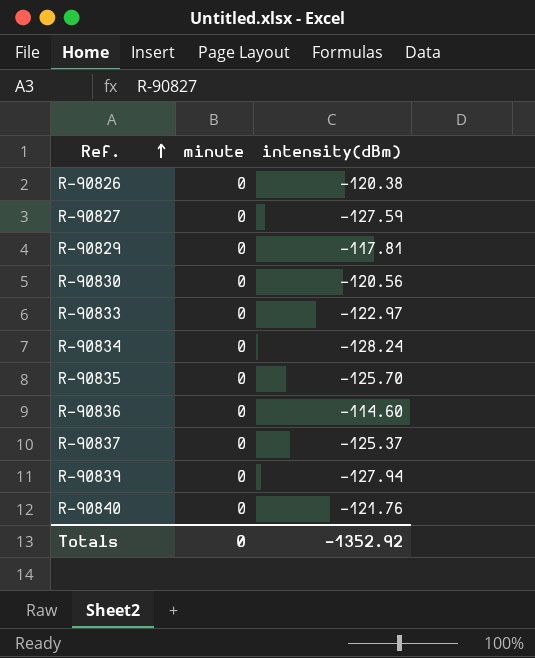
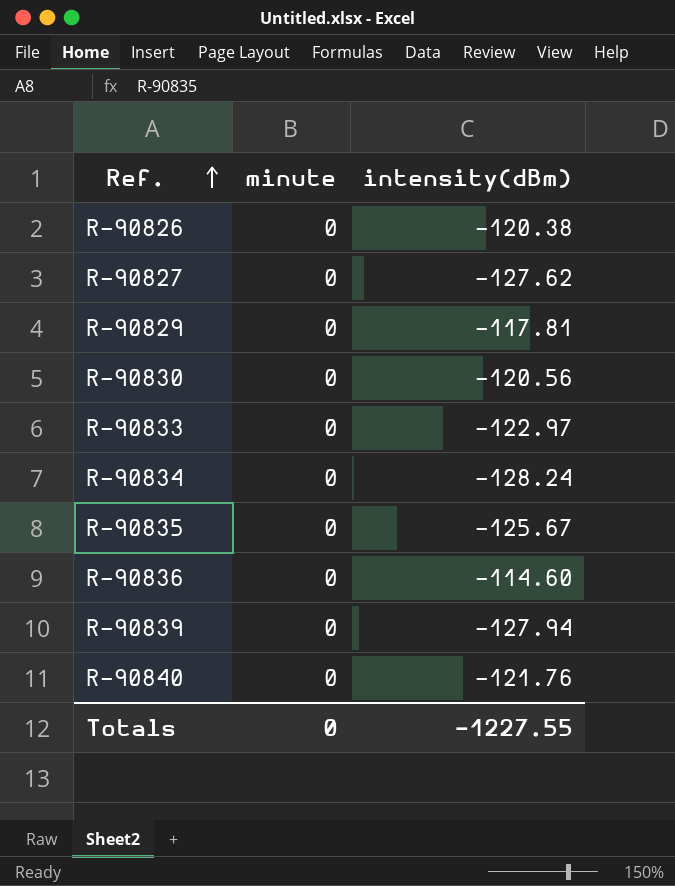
row R-90837: 0 | -125.37 -> none
R-90827 | intensity(dBm): -127.59 -> -127.62
R-90835 | intensity(dBm): -125.70 -> -125.67
Totals | intensity(dBm): -1352.92 -> -1227.55

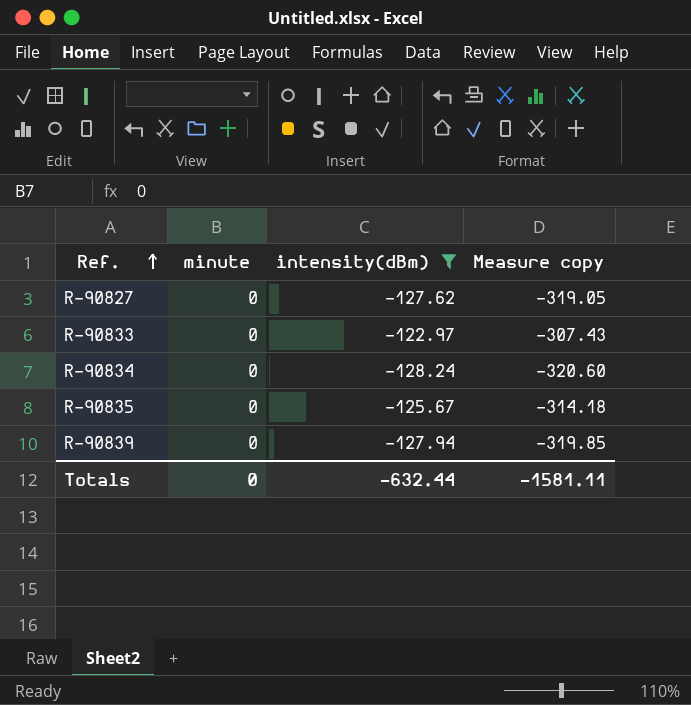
filter: none -> intensity(dBm) <= -122.97
column Measure copy | formula: none -> [intensity(dBm)] * 2.5
Totals | intensity(dBm): -1227.55 -> -632.44

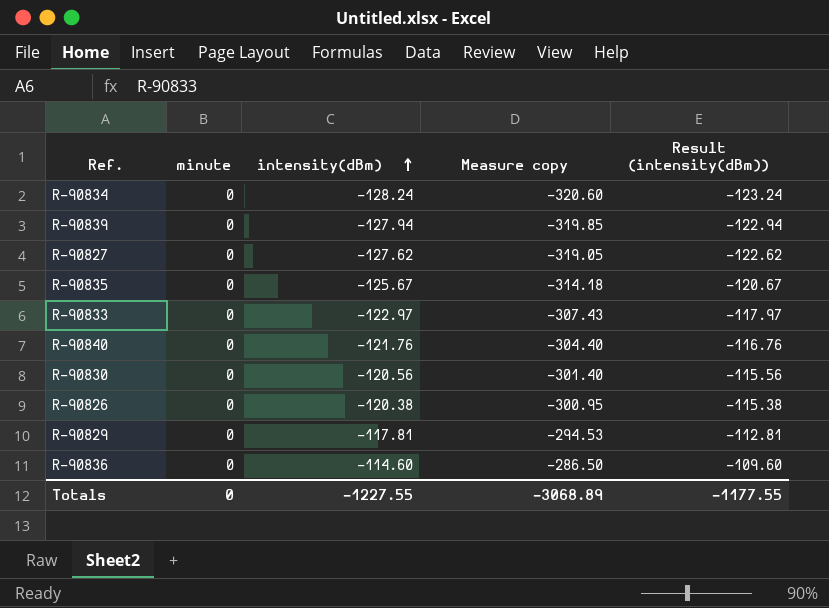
filter: intensity(dBm) <= -122.97 -> none
row order: Ref. ascending -> intensity(dBm) ascending
column Result (intensity(dBm)) | formula: none -> [intensity(dBm)] + 5
Totals | intensity(dBm): -632.44 -> -1227.55
Totals | Measure copy: -1581.11 -> -3068.89

